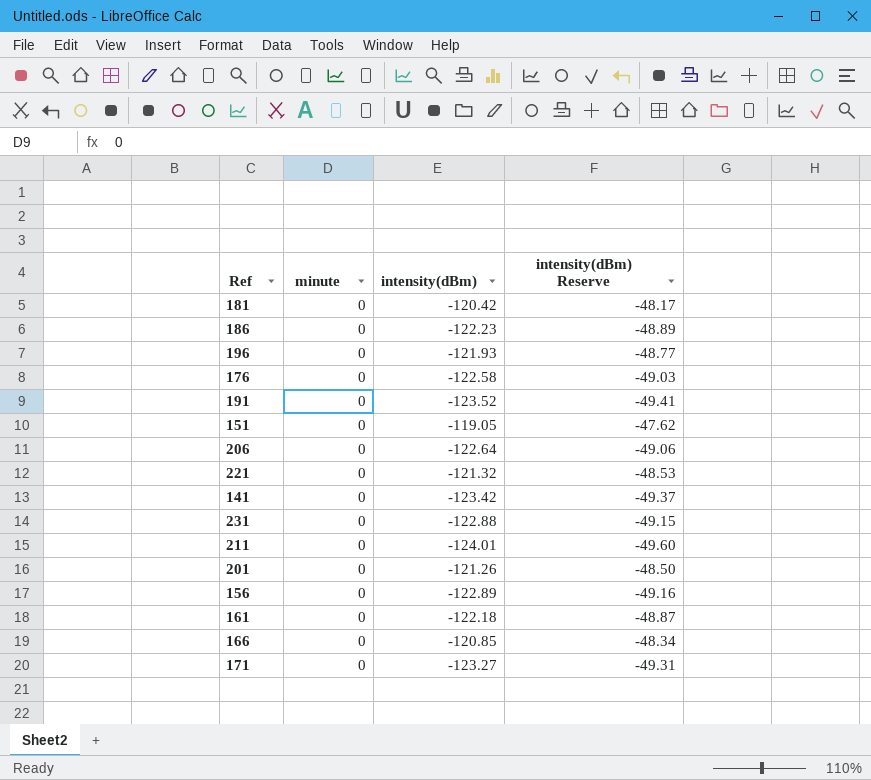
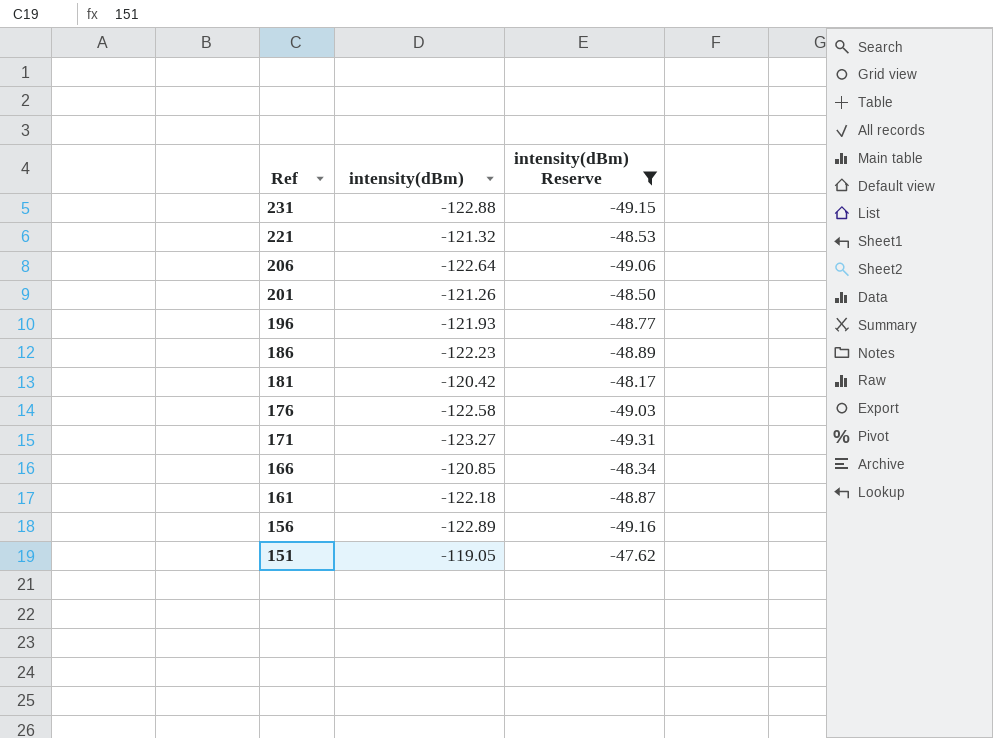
filter: none -> intensity(dBm) Reserve >= -49.31
row order: none -> Ref descending
column minute | position: 2 -> none

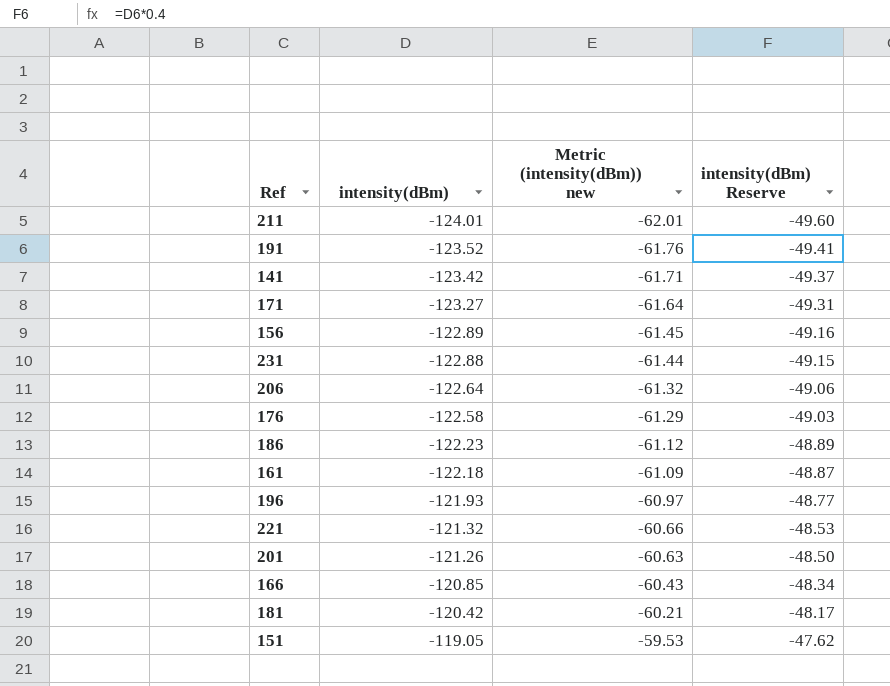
filter: intensity(dBm) Reserve >= -49.31 -> none
row order: Ref descending -> intensity(dBm) ascending
column Metric (intensity(dBm)) new | formula: none -> [intensity(dBm)] * 0.5

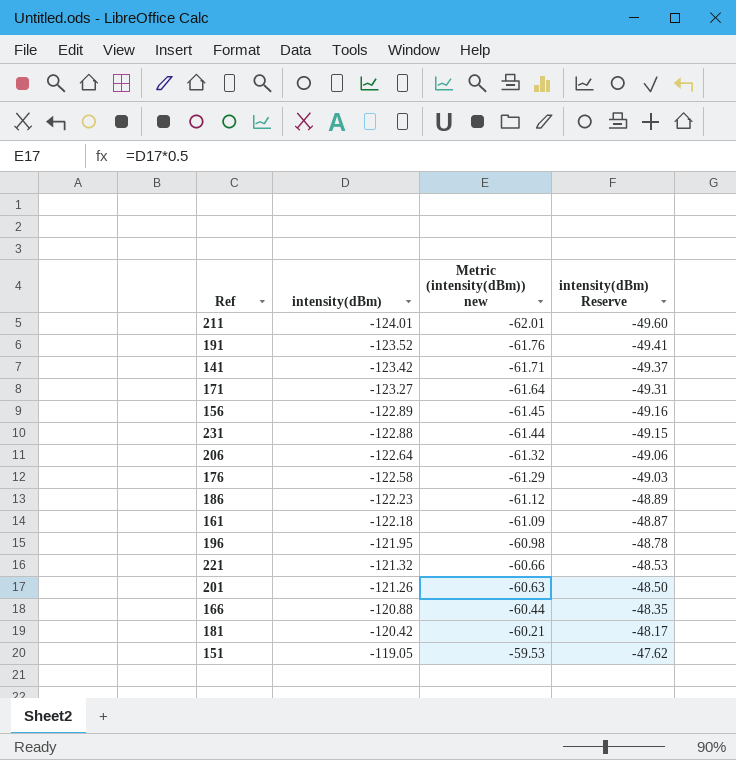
196 | intensity(dBm): -121.93 -> -121.95
196 | Metric (intensity(dBm)) new: -60.97 -> -60.98
196 | intensity(dBm) Reserve: -48.77 -> -48.78
166 | intensity(dBm): -120.85 -> -120.88
166 | Metric (intensity(dBm)) new: -60.43 -> -60.44
166 | intensity(dBm) Reserve: -48.34 -> -48.35

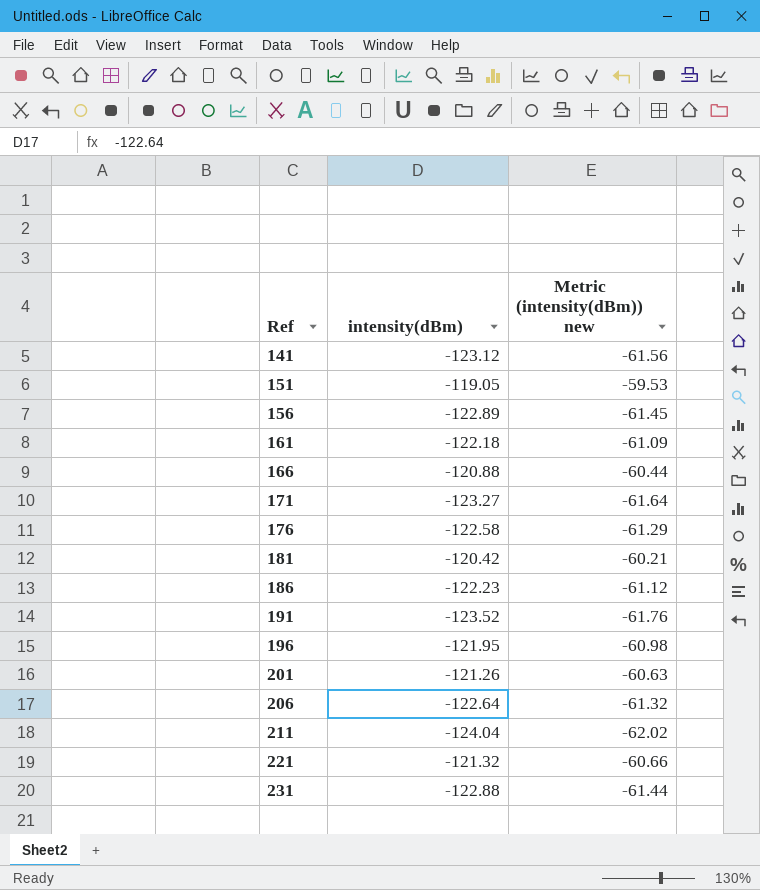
row order: intensity(dBm) ascending -> Ref ascending
column intensity(dBm) Reserve | formula: [intensity(dBm)] * 0.4 -> none
141 | intensity(dBm): -123.42 -> -123.12
141 | Metric (intensity(dBm)) new: -61.71 -> -61.56
211 | intensity(dBm): -124.01 -> -124.04
211 | Metric (intensity(dBm)) new: -62.01 -> -62.02

